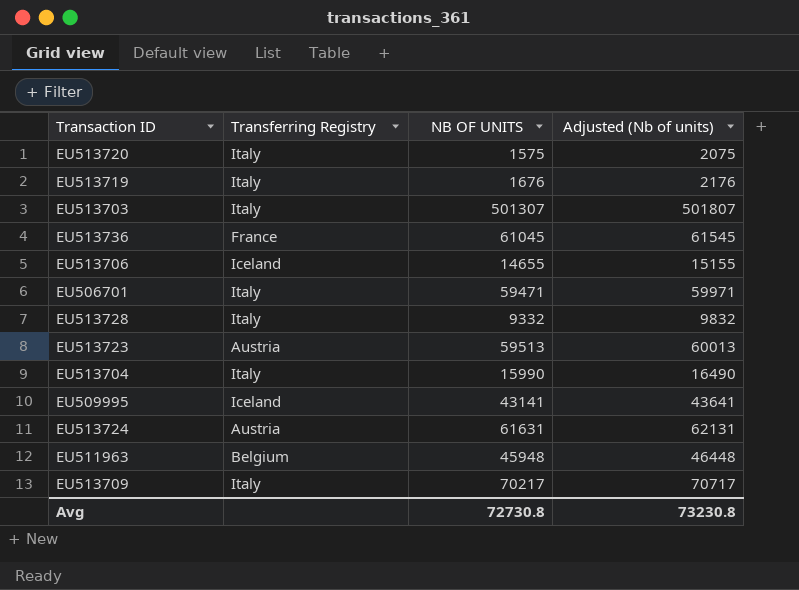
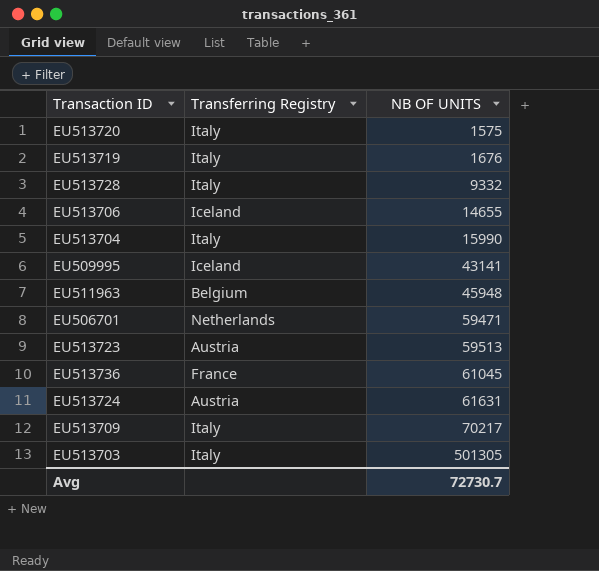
row order: none -> NB OF UNITS ascending
column Adjusted (Nb of units) | formula: [NB OF UNITS] + 500 -> none
EU506701 | Transferring Registry: Italy -> Netherlands
EU513703 | NB OF UNITS: 501307 -> 501305
Avg | NB OF UNITS: 72730.8 -> 72730.7

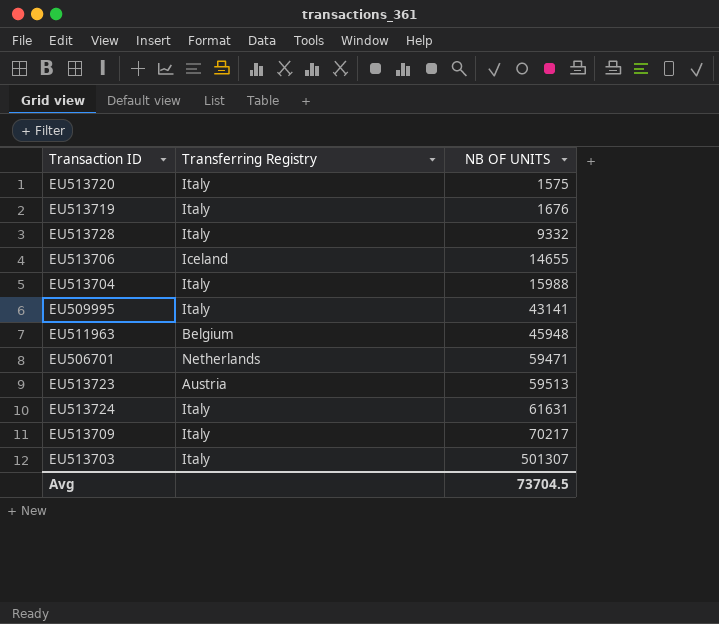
row EU513736: France | 61045 -> none
EU513704 | NB OF UNITS: 15990 -> 15988
EU509995 | Transferring Registry: Iceland -> Italy
EU513724 | Transferring Registry: Austria -> Italy
EU513703 | NB OF UNITS: 501305 -> 501307
Avg | NB OF UNITS: 72730.7 -> 73704.5

